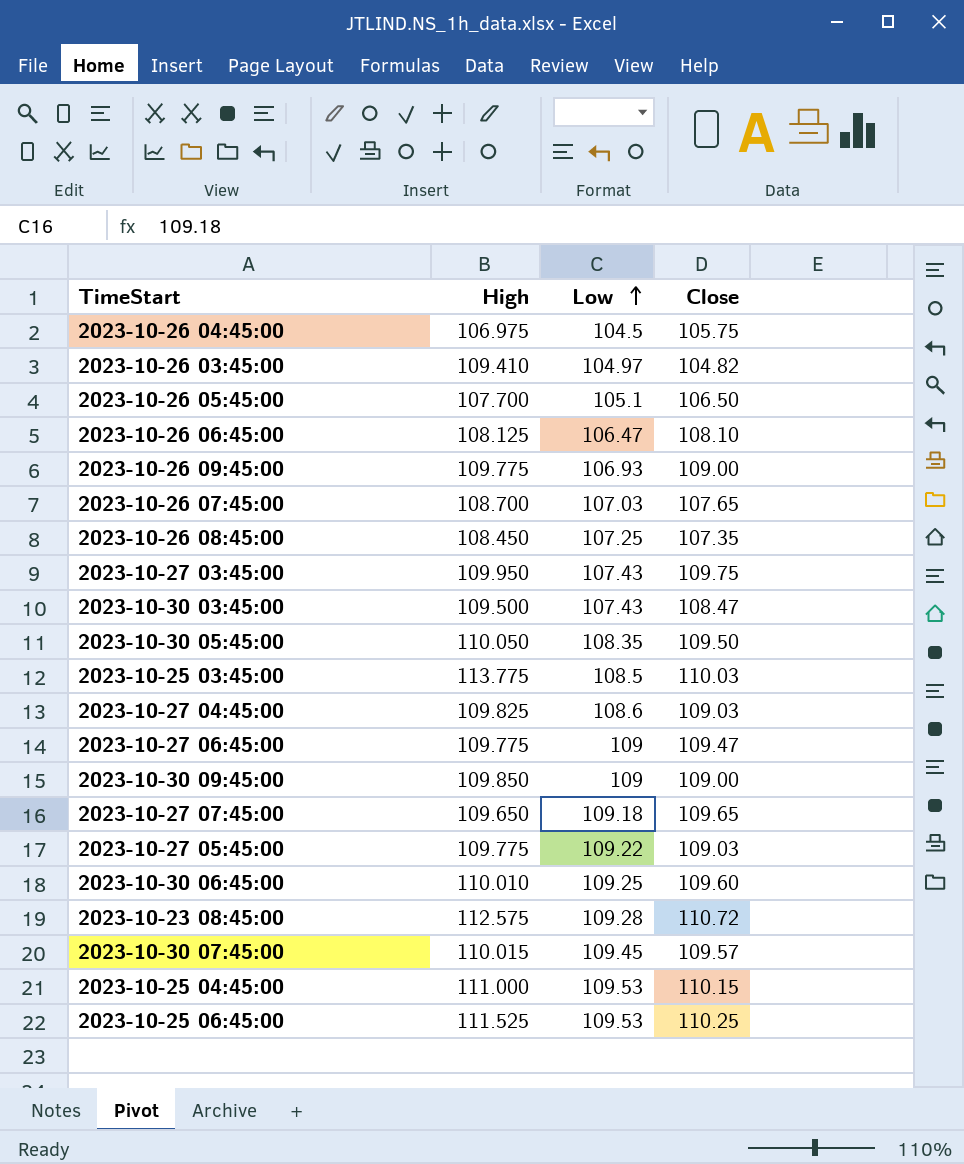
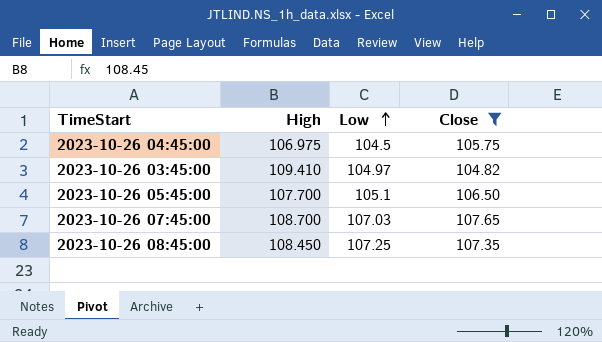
filter: none -> Close <= 107.65

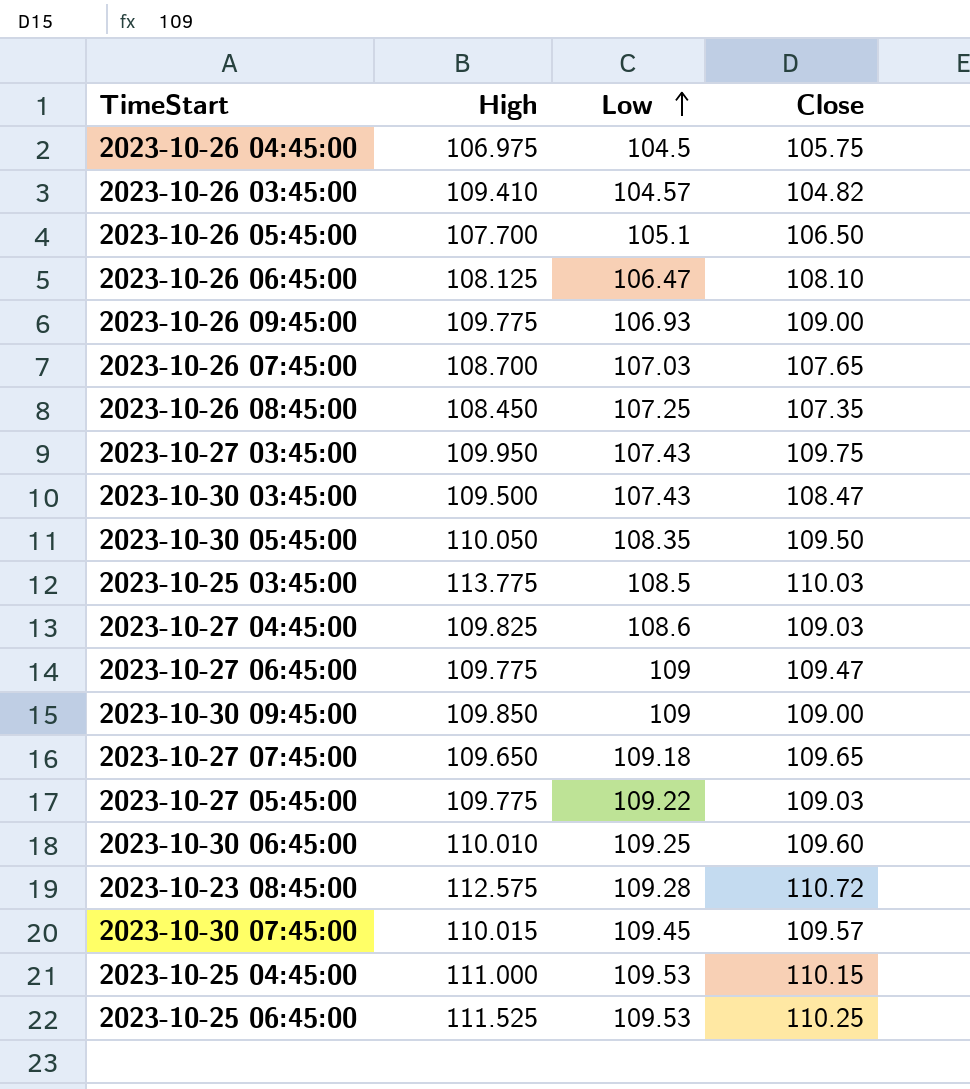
filter: Close <= 107.65 -> none
2023-10-26 03:45:00 | Low: 104.97 -> 104.57

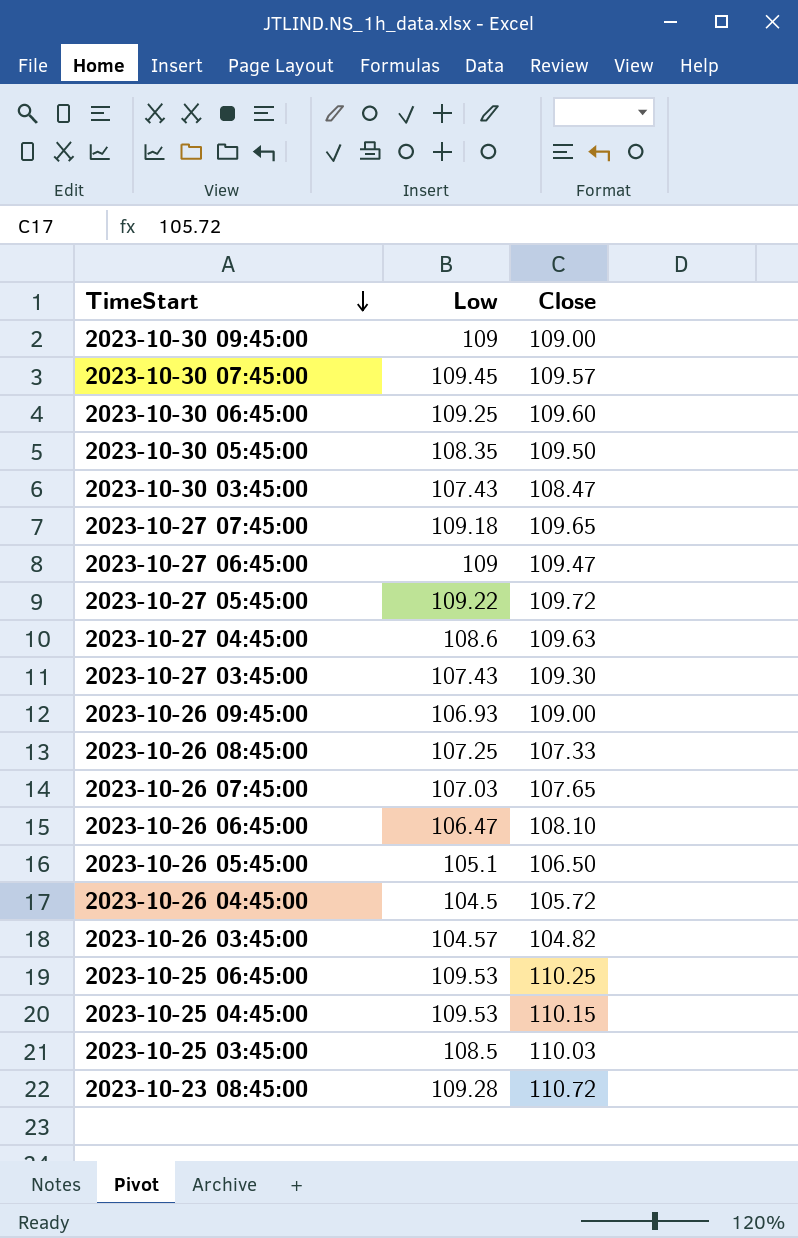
row order: Low ascending -> TimeStart descending
column High | position: 2 -> none
2023-10-27 05:45:00 | Close: 109.03 -> 109.72
2023-10-27 04:45:00 | Close: 109.03 -> 109.63
2023-10-27 03:45:00 | Close: 109.75 -> 109.30
2023-10-26 08:45:00 | Close: 107.35 -> 107.33
2023-10-26 04:45:00 | Close: 105.75 -> 105.72

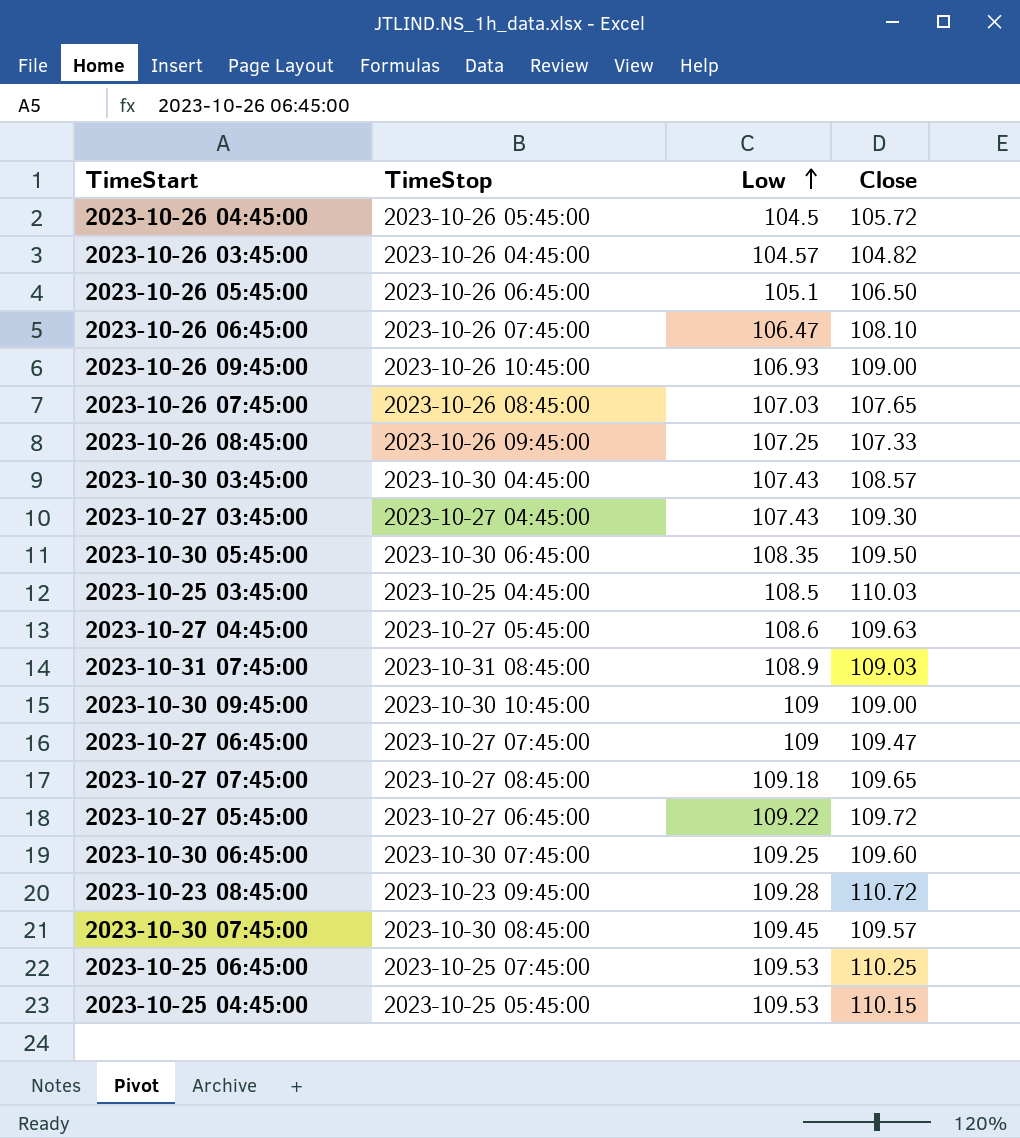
row order: TimeStart descending -> Low ascending
column TimeStop | position: none -> 2
2023-10-30 03:45:00 | Close: 108.47 -> 108.57
row 2023-10-31 07:45:00: none -> 2023-10-31 08:45:00 | 108.9 | 109.03

